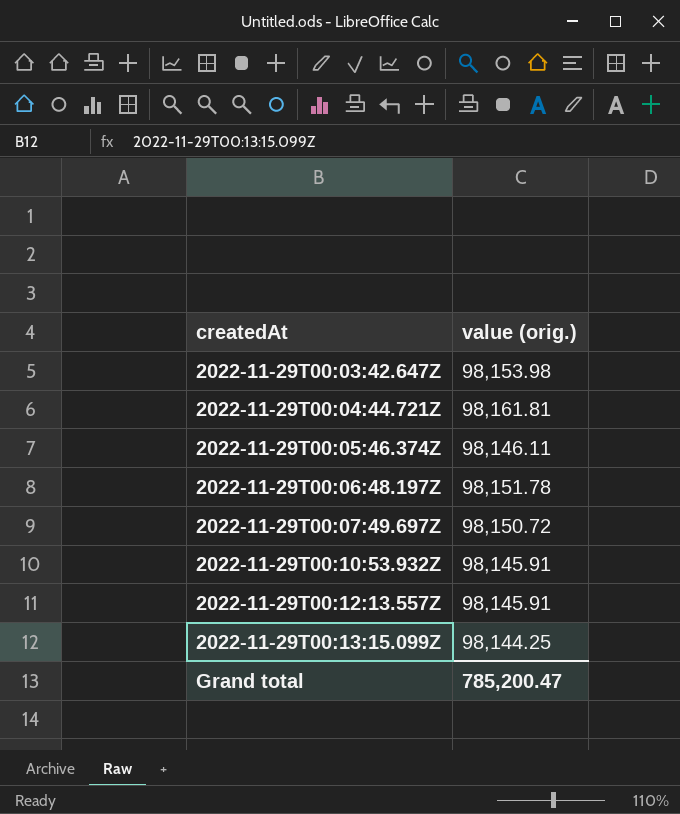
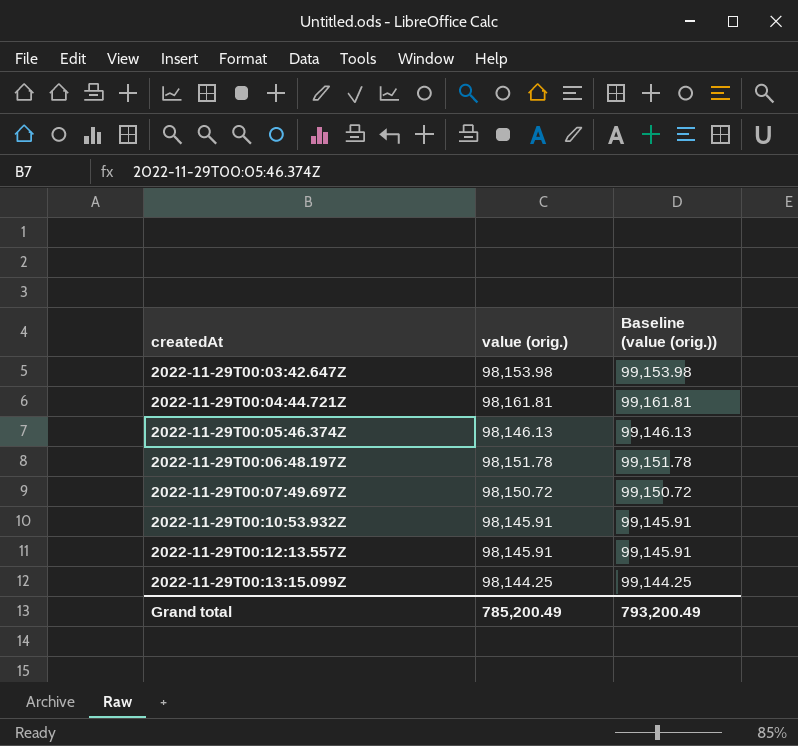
column Baseline (value (orig.)) | formula: none -> [value (orig.)] + 1000
2022-11-29T00:05:46.374Z | value (orig.): 98,146.11 -> 98,146.13
Grand total | value (orig.): 785,200.47 -> 785,200.49

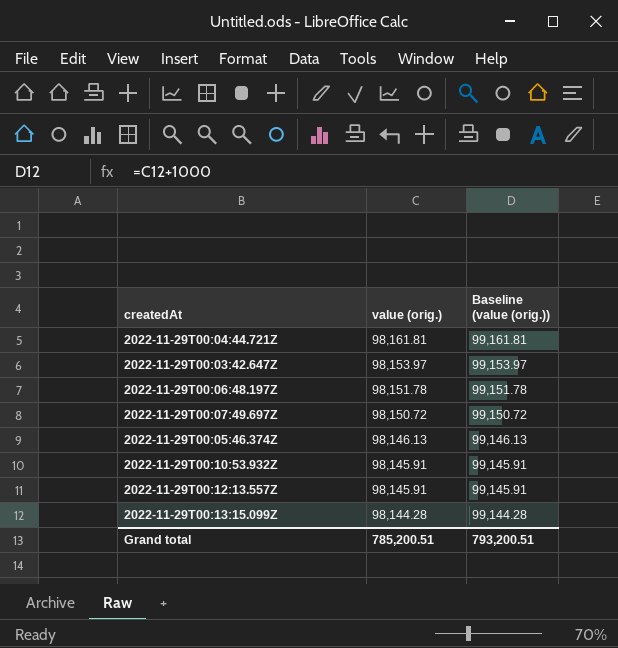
row order: createdAt ascending -> value (orig.) descending
2022-11-29T00:03:42.647Z | value (orig.): 98,153.98 -> 98,153.97
2022-11-29T00:03:42.647Z | Baseline (value (orig.)): 99,153.98 -> 99,153.97
2022-11-29T00:13:15.099Z | value (orig.): 98,144.25 -> 98,144.28
2022-11-29T00:13:15.099Z | Baseline (value (orig.)): 99,144.25 -> 99,144.28
Grand total | value (orig.): 785,200.49 -> 785,200.51
Grand total | Baseline (value (orig.)): 793,200.49 -> 793,200.51

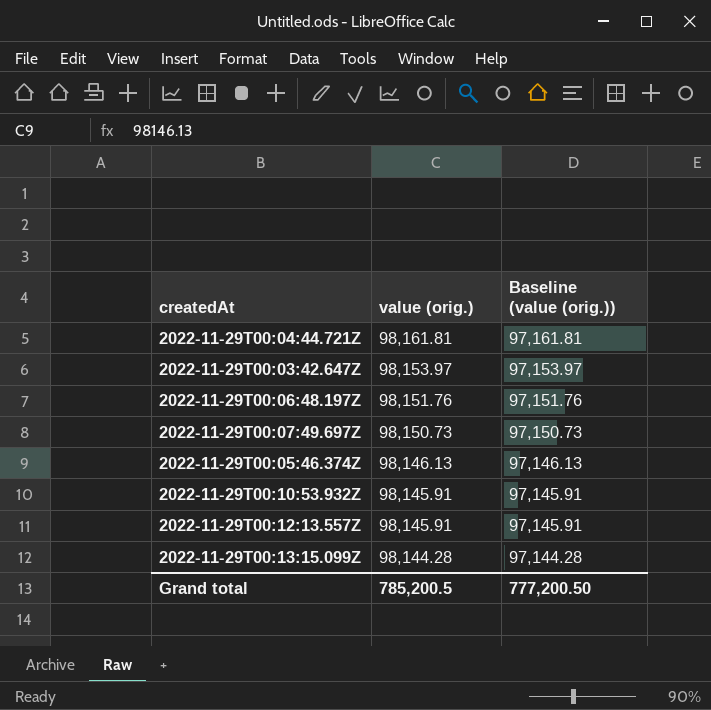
column Baseline (value (orig.)) | formula: [value (orig.)] + 1000 -> [value (orig.)] - 1000
2022-11-29T00:06:48.197Z | value (orig.): 98,151.78 -> 98,151.76
2022-11-29T00:07:49.697Z | value (orig.): 98,150.72 -> 98,150.73
Grand total | value (orig.): 785,200.51 -> 785,200.5
Grand total | Baseline (value (orig.)): 793,200.51 -> 777,200.50

